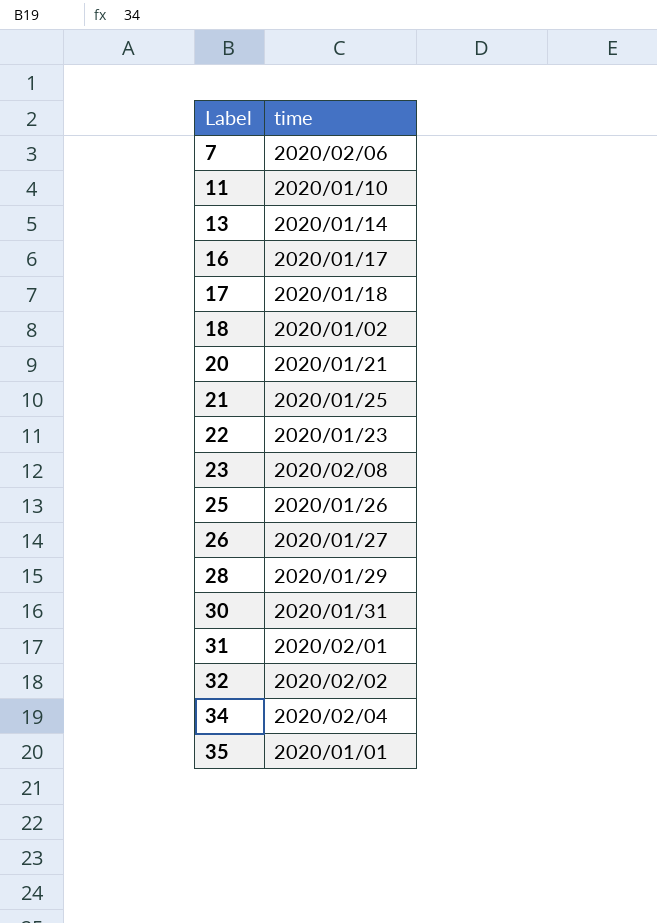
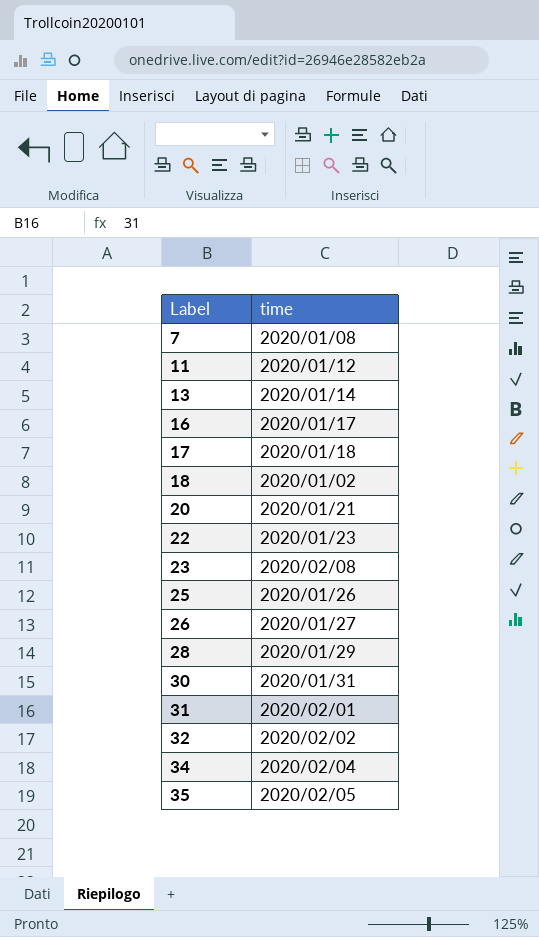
row 21: 2020/01/25 -> none
7 | time: 2020/02/06 -> 2020/01/08
11 | time: 2020/01/10 -> 2020/01/12
35 | time: 2020/01/01 -> 2020/02/05

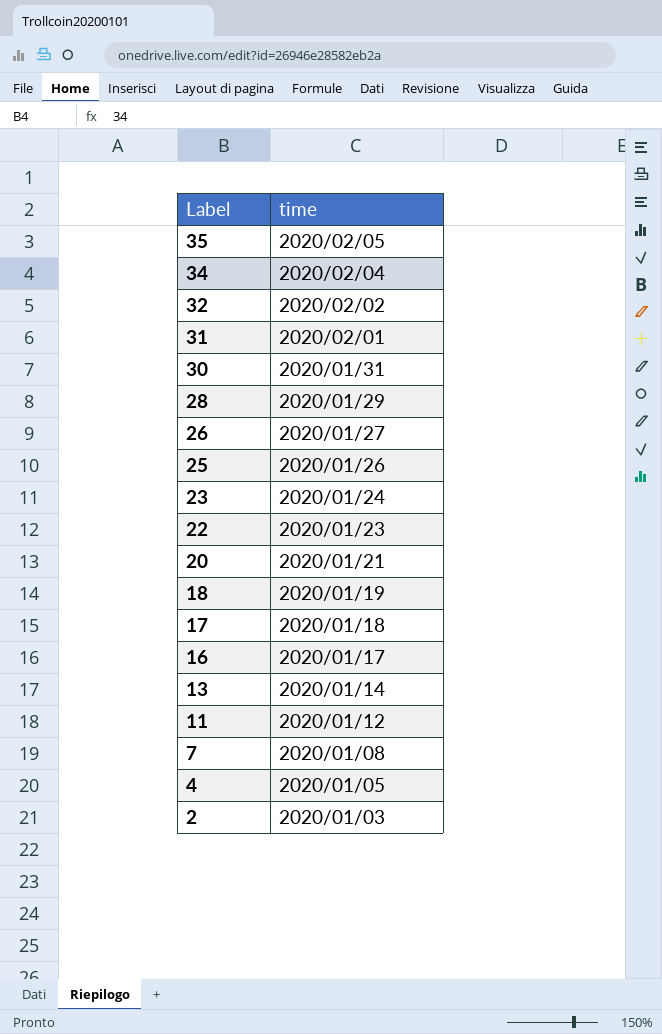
row order: Label ascending -> Label descending
23 | time: 2020/02/08 -> 2020/01/24
18 | time: 2020/01/02 -> 2020/01/19
row 4: none -> 2020/01/05
row 2: none -> 2020/01/03

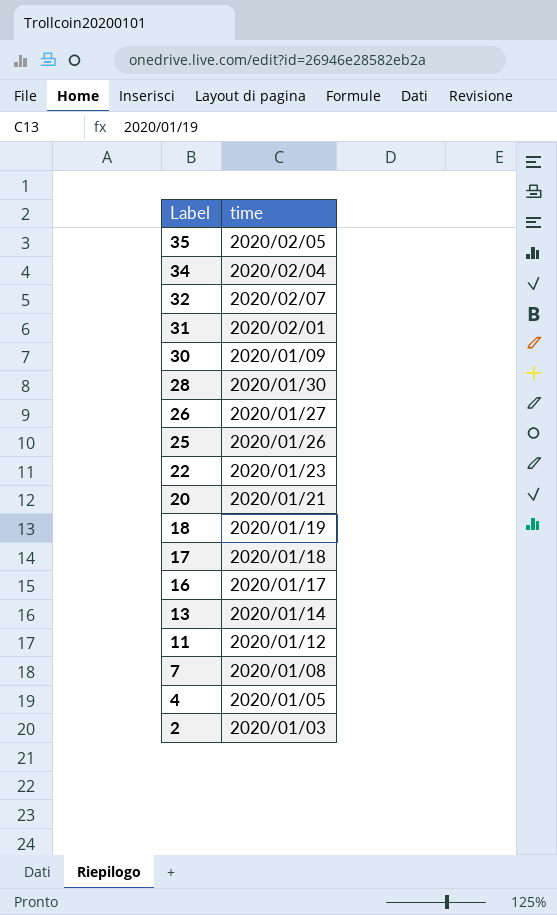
row 23: 2020/01/24 -> none
32 | time: 2020/02/02 -> 2020/02/07
30 | time: 2020/01/31 -> 2020/01/09
28 | time: 2020/01/29 -> 2020/01/30

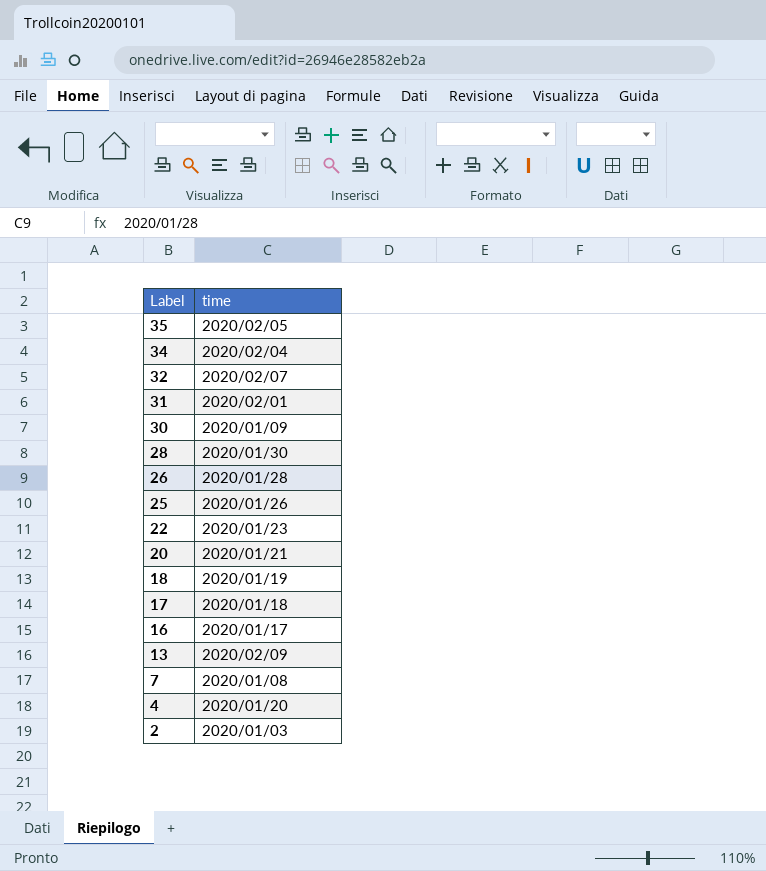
row 11: 2020/01/12 -> none
26 | time: 2020/01/27 -> 2020/01/28
13 | time: 2020/01/14 -> 2020/02/09
4 | time: 2020/01/05 -> 2020/01/20

